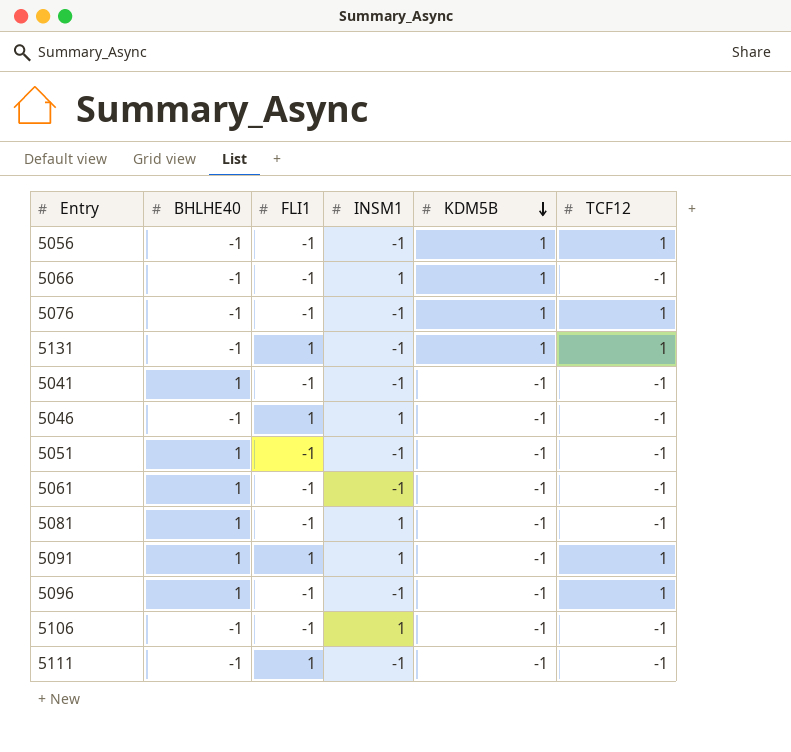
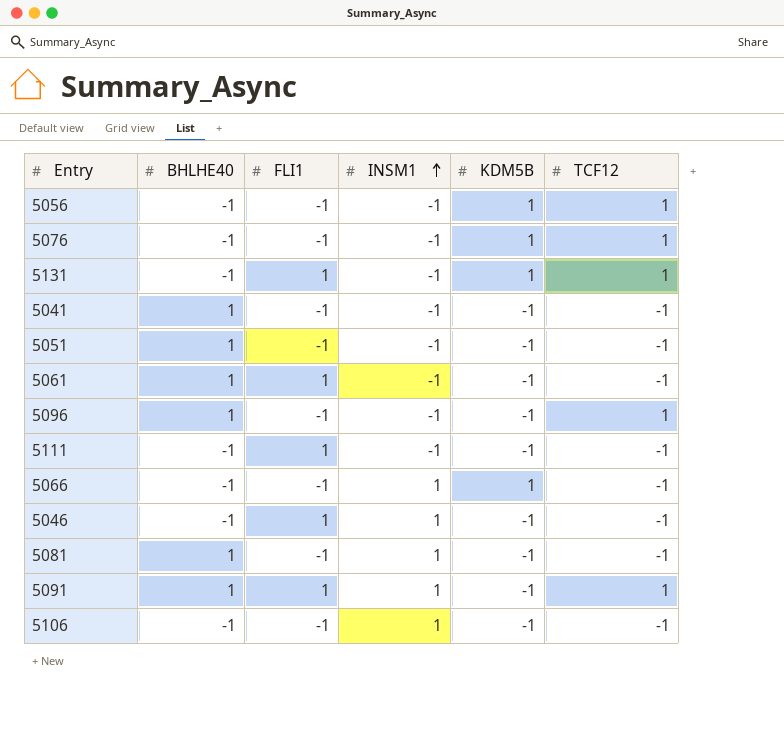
row order: KDM5B descending -> INSM1 ascending
5061 | FLI1: -1 -> 1

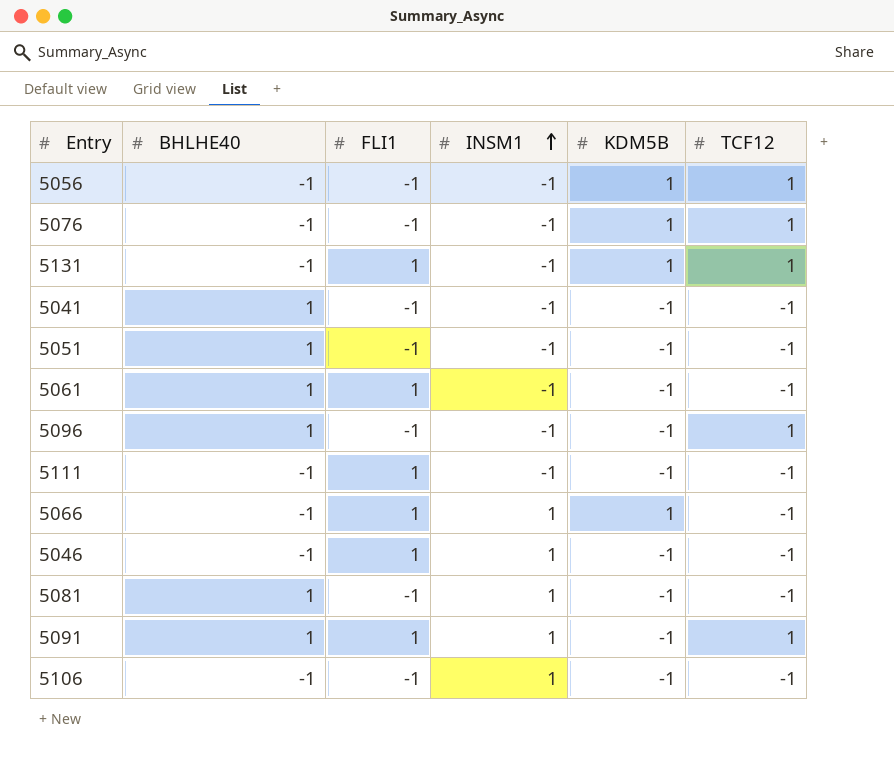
5066 | FLI1: -1 -> 1

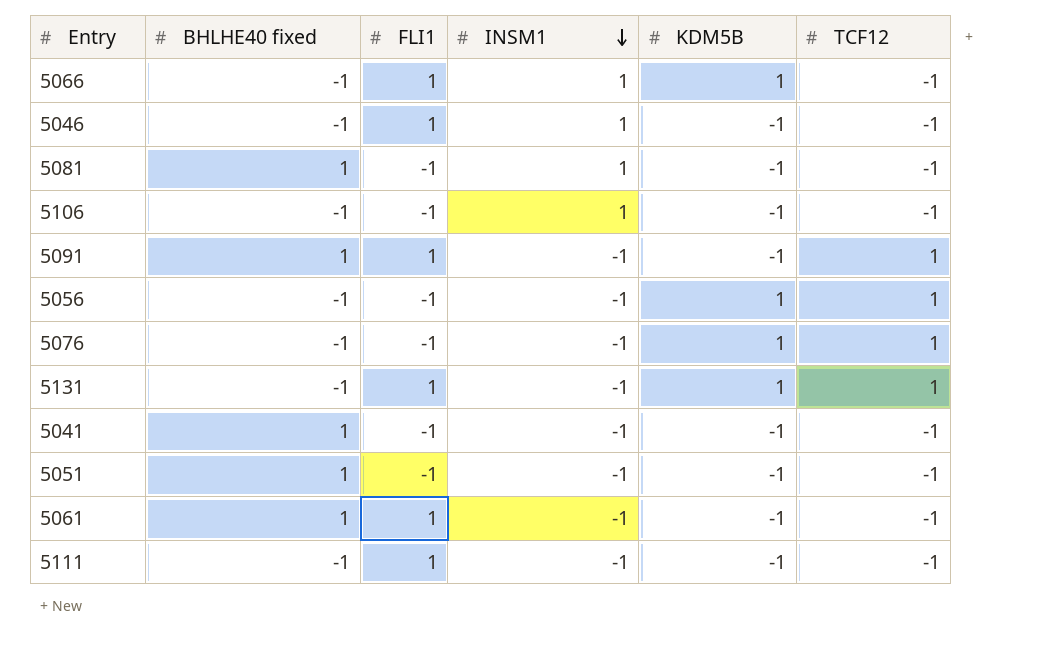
row order: INSM1 ascending -> INSM1 descending
column name: BHLHE40 -> BHLHE40 fixed
row 5096: 1 | -1 | -1 | -1 | 1 -> none
5091 | INSM1: 1 -> -1

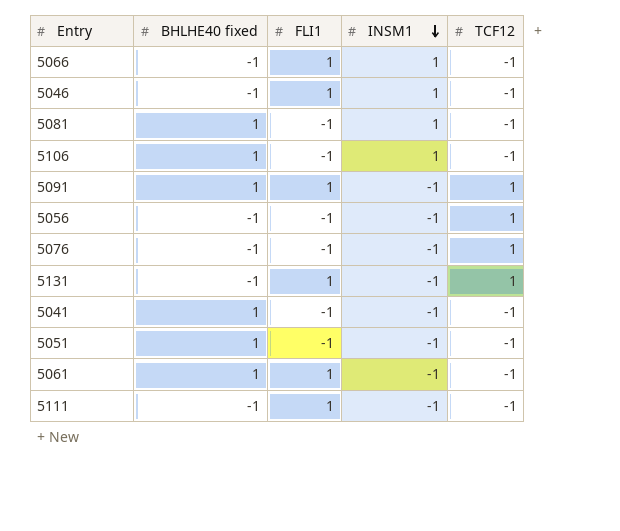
column KDM5B | position: 5 -> none
5106 | BHLHE40 fixed: -1 -> 1

